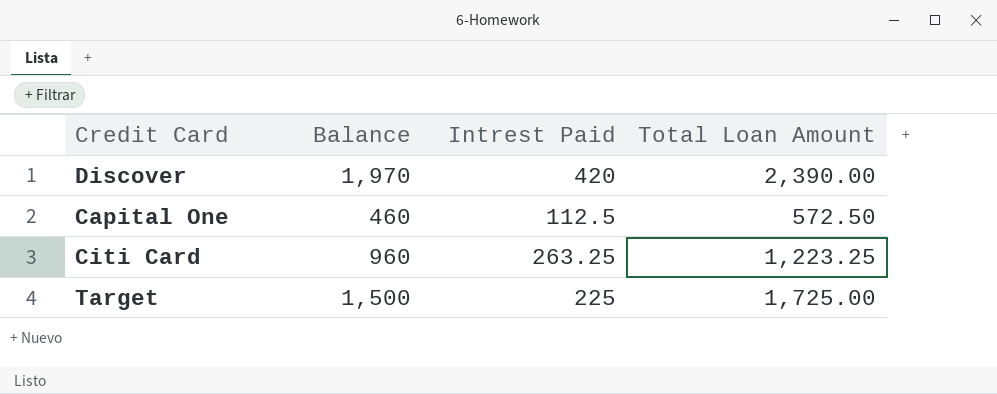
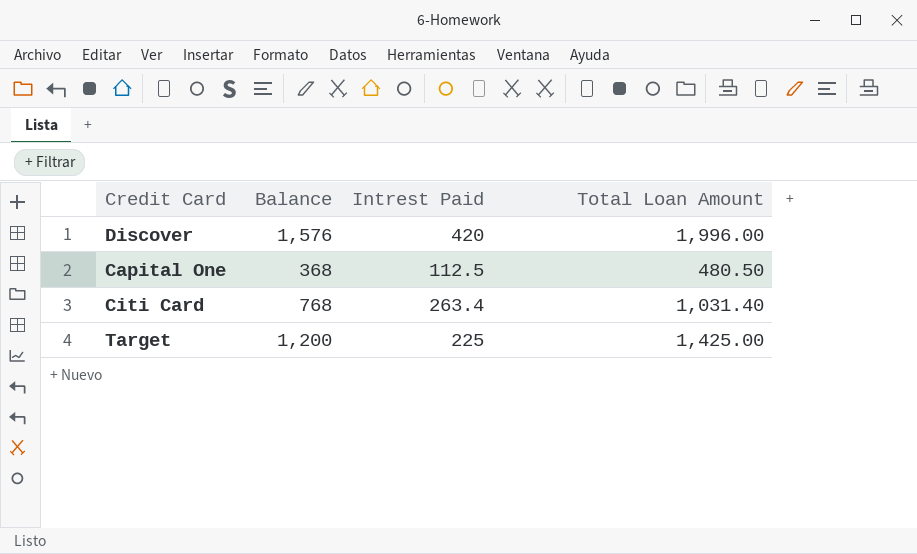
Discover | Balance: 1,970 -> 1,576
Discover | Total Loan Amount: 2,390.00 -> 1,996.00
Capital One | Balance: 460 -> 368
Capital One | Total Loan Amount: 572.50 -> 480.50
Citi Card | Balance: 960 -> 768
Citi Card | Intrest Paid: 263.25 -> 263.4
Citi Card | Total Loan Amount: 1,223.25 -> 1,031.40
Target | Balance: 1,500 -> 1,200
Target | Total Loan Amount: 1,725.00 -> 1,425.00

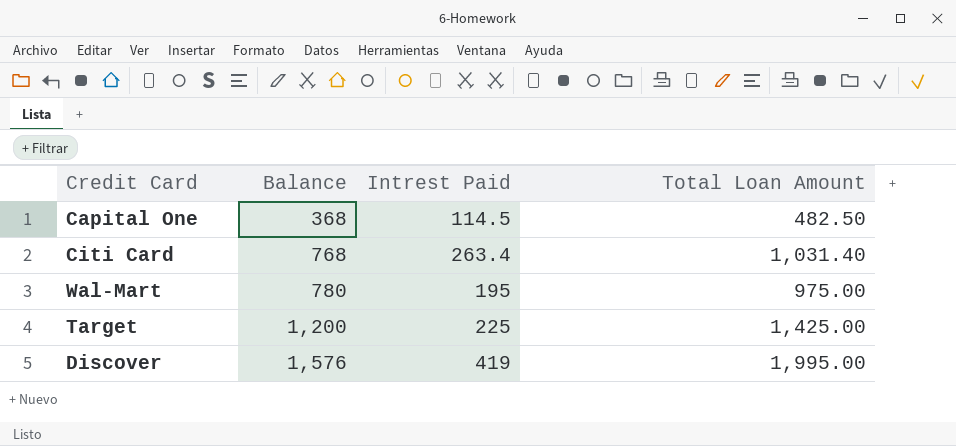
row order: none -> Balance ascending
Capital One | Intrest Paid: 112.5 -> 114.5
Capital One | Total Loan Amount: 480.50 -> 482.50
row Wal-Mart: none -> 780 | 195 | 975.00
Discover | Intrest Paid: 420 -> 419
Discover | Total Loan Amount: 1,996.00 -> 1,995.00

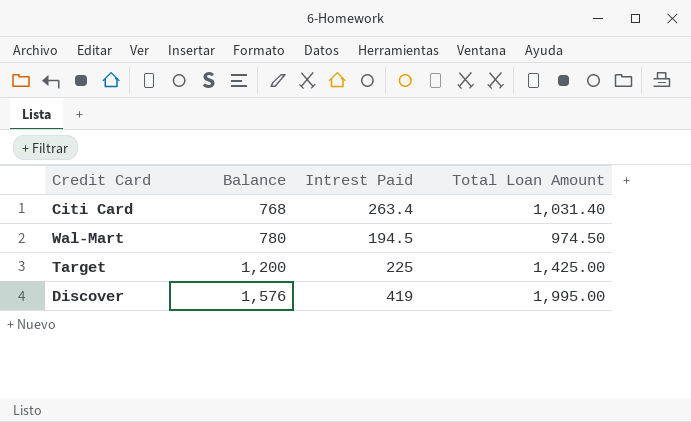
row Capital One: 368 | 114.5 | 482.50 -> none
Wal-Mart | Intrest Paid: 195 -> 194.5
Wal-Mart | Total Loan Amount: 975.00 -> 974.50

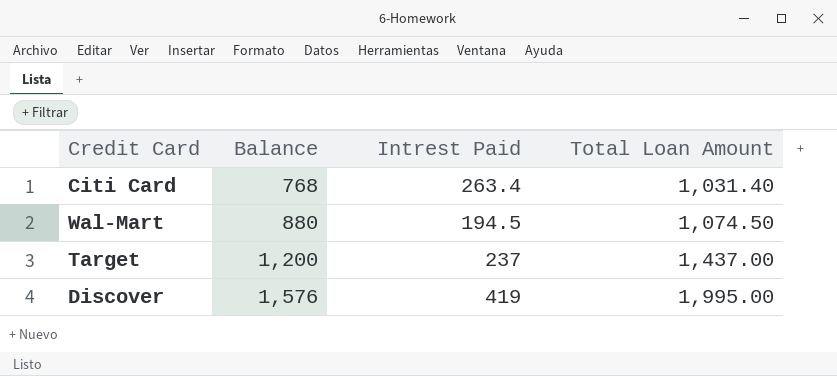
Wal-Mart | Balance: 780 -> 880
Wal-Mart | Total Loan Amount: 974.50 -> 1,074.50
Target | Intrest Paid: 225 -> 237
Target | Total Loan Amount: 1,425.00 -> 1,437.00

